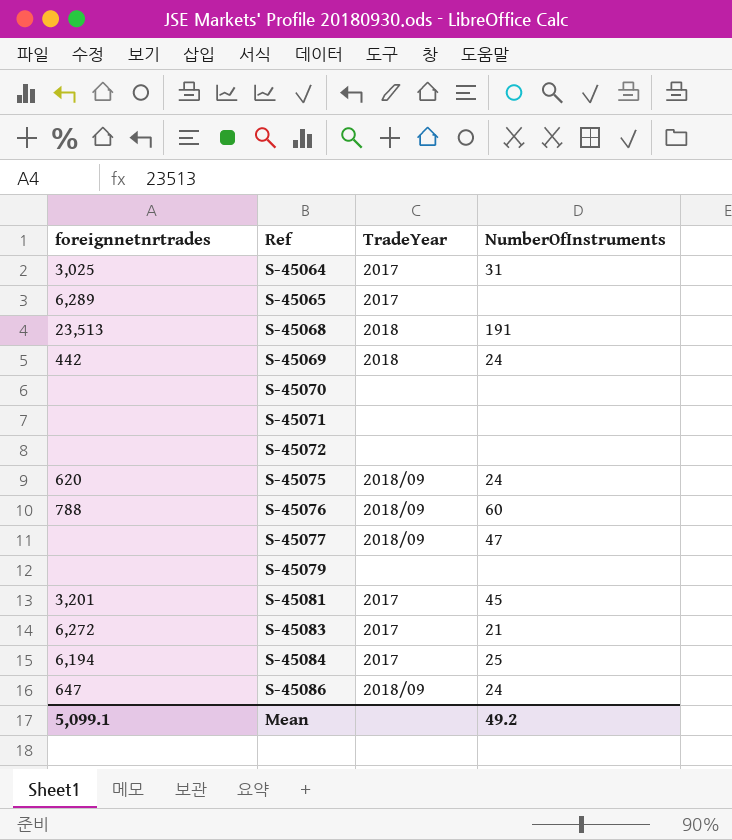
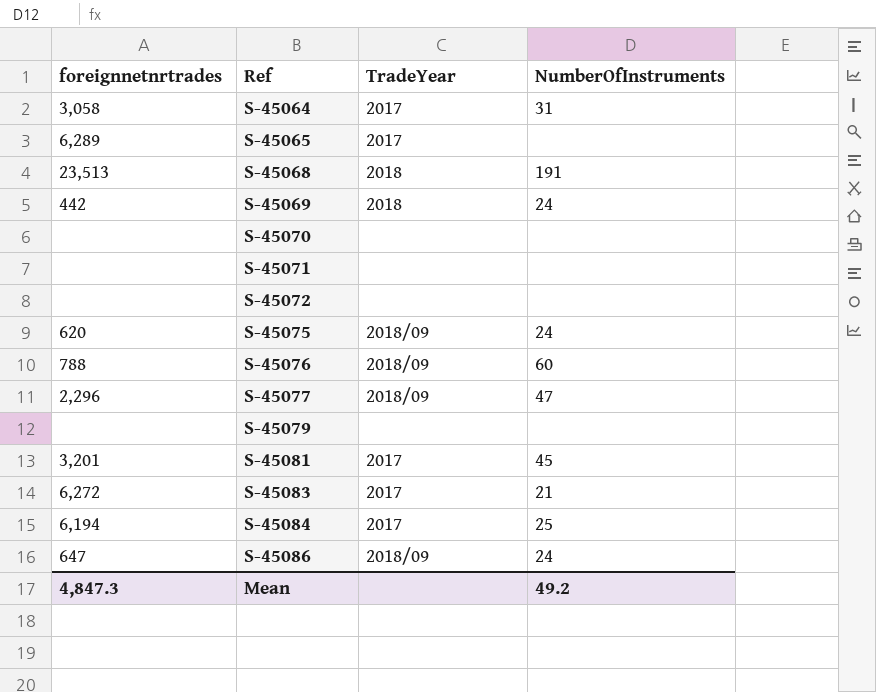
S-45064 | foreignnetnrtrades: 3,025 -> 3,058
S-45077 | foreignnetnrtrades: none -> 2,296
Mean | foreignnetnrtrades: 5,099.1 -> 4,847.3

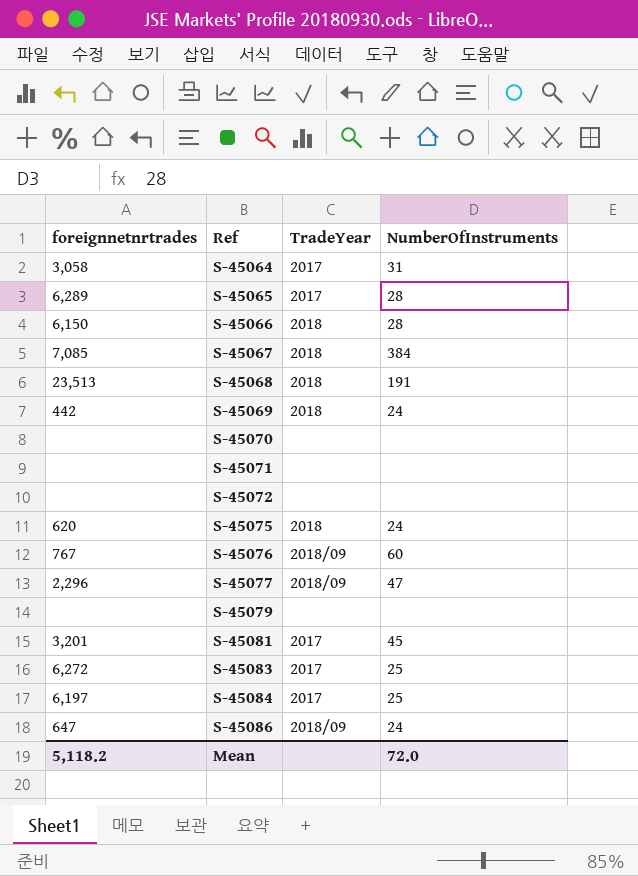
S-45065 | NumberOfInstruments: none -> 28
row S-45066: none -> 6,150 | 2018 | 28
row S-45067: none -> 7,085 | 2018 | 384
S-45075 | TradeYear: 2018/09 -> 2018
S-45076 | foreignnetnrtrades: 788 -> 767
S-45083 | NumberOfInstruments: 21 -> 25
S-45084 | foreignnetnrtrades: 6,194 -> 6,197
Mean | foreignnetnrtrades: 4,847.3 -> 5,118.2
Mean | NumberOfInstruments: 49.2 -> 72.0

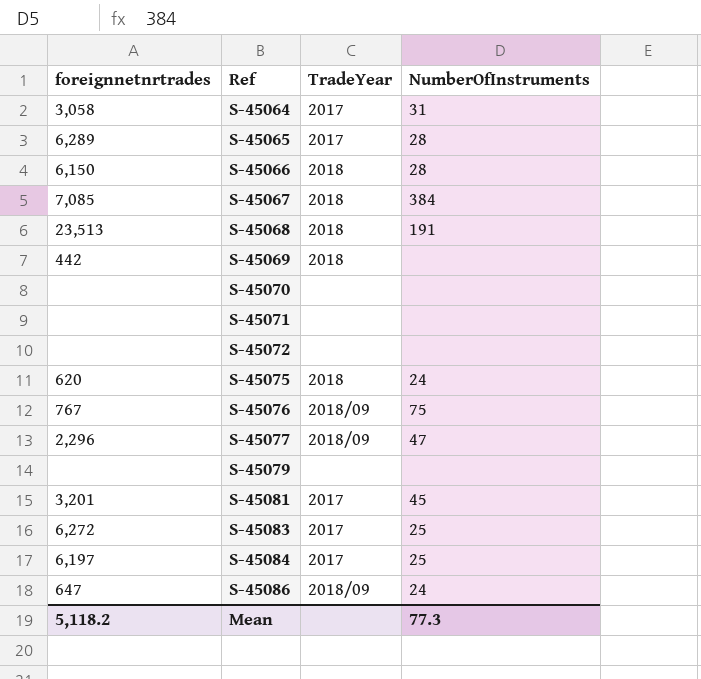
S-45069 | NumberOfInstruments: 24 -> none
S-45076 | NumberOfInstruments: 60 -> 75
Mean | NumberOfInstruments: 72.0 -> 77.3

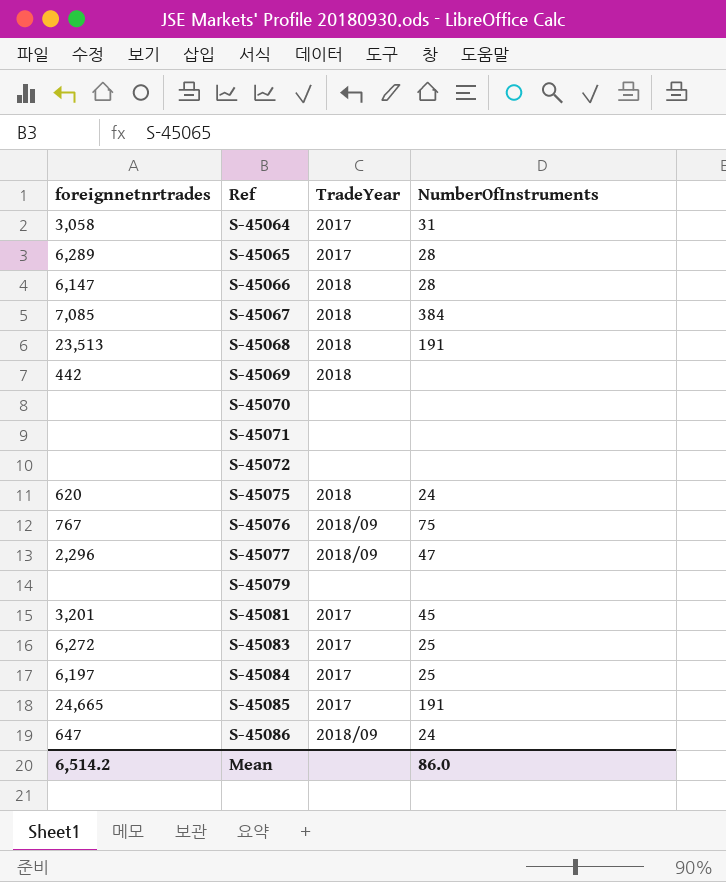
S-45066 | foreignnetnrtrades: 6,150 -> 6,147
row S-45085: none -> 24,665 | 2017 | 191
Mean | foreignnetnrtrades: 5,118.2 -> 6,514.2
Mean | NumberOfInstruments: 77.3 -> 86.0

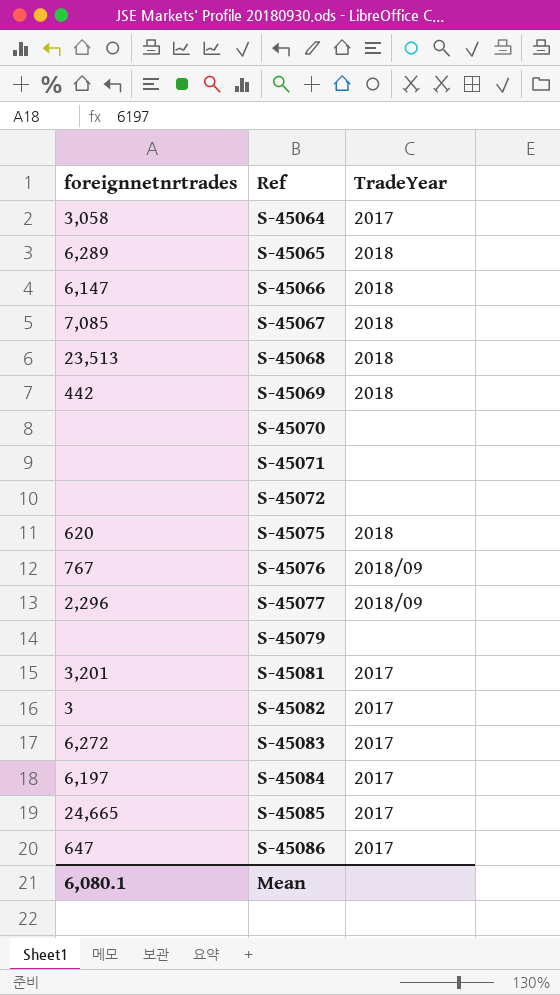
column NumberOfInstruments | position: 4 -> none
S-45065 | TradeYear: 2017 -> 2018
row S-45082: none -> 3 | 2017
S-45086 | TradeYear: 2018/09 -> 2017
Mean | foreignnetnrtrades: 6,514.2 -> 6,080.1

